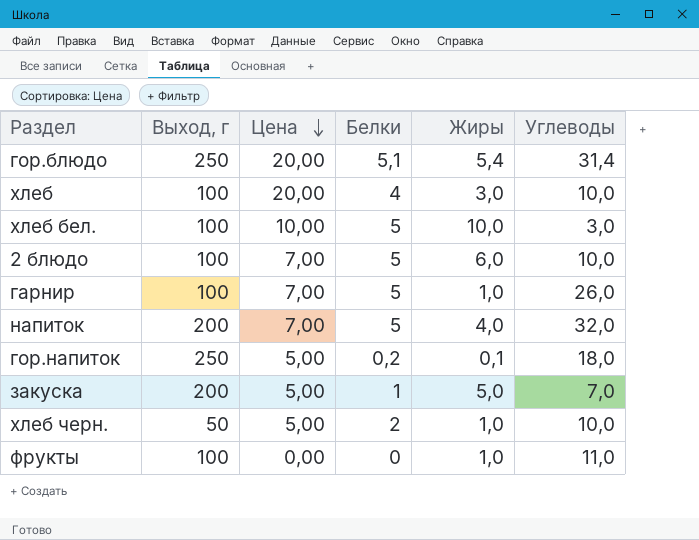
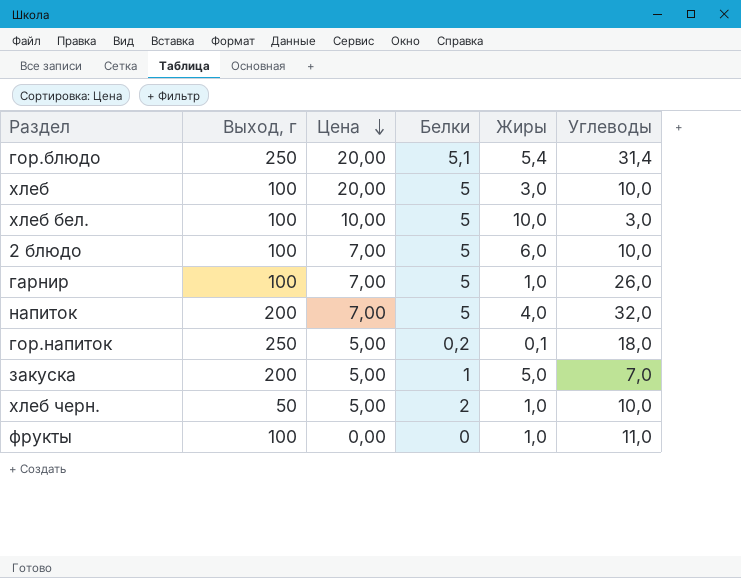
хлеб | Белки: 4 -> 5

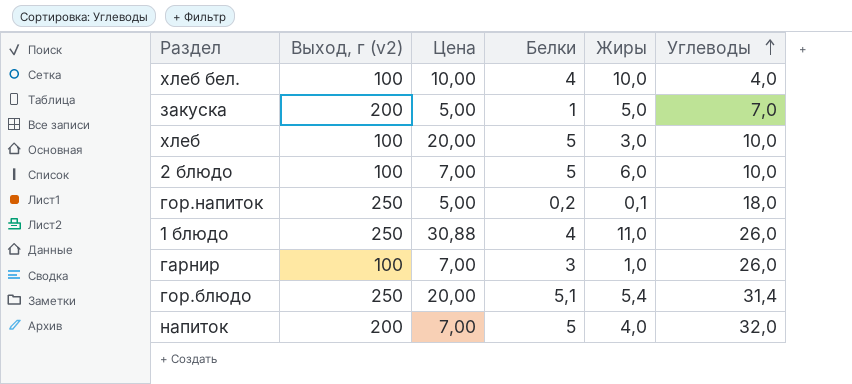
row order: Цена descending -> Углеводы ascending
column name: Выход, г -> Выход, г (v2)
row хлеб черн.: 50 | 5,00 | 2 | 1,0 | 10,0 -> none
row фрукты: 100 | 0,00 | 0 | 1,0 | 11,0 -> none
хлеб бел. | Белки: 5 -> 4
хлеб бел. | Углеводы: 3,0 -> 4,0
row 1 блюдо: none -> 250 | 30,88 | 4 | 11,0 | 26,0
гарнир | Белки: 5 -> 3

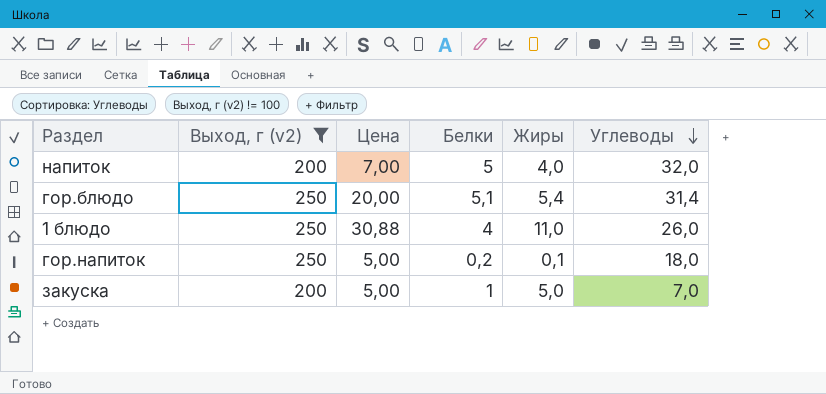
filter: none -> Выход, г (v2) != 100
row order: Углеводы ascending -> Углеводы descending

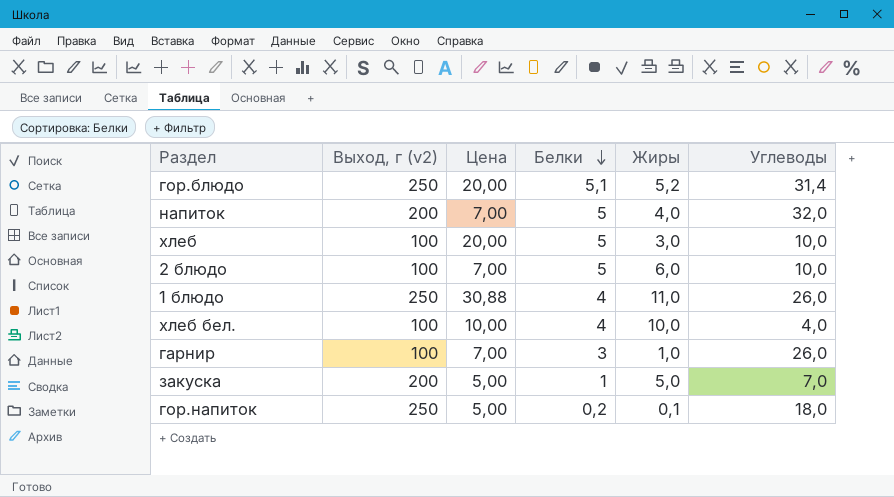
filter: Выход, г (v2) != 100 -> none
row order: Углеводы descending -> Белки descending
гор.блюдо | Жиры: 5,4 -> 5,2

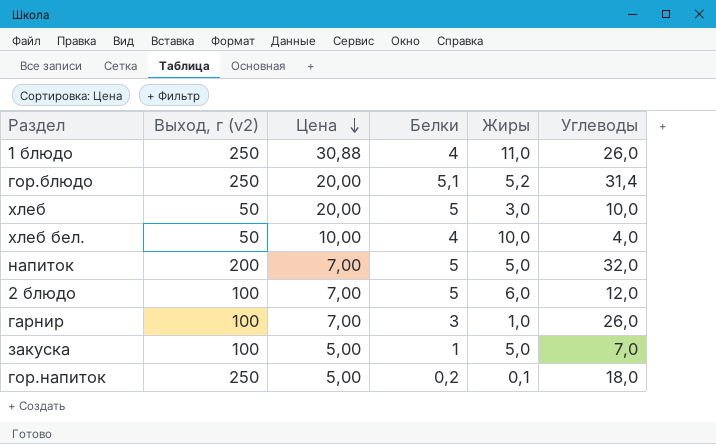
row order: Белки descending -> Цена descending
хлеб | Выход, г (v2): 100 -> 50
хлеб бел. | Выход, г (v2): 100 -> 50
напиток | Жиры: 4,0 -> 5,0
2 блюдо | Углеводы: 10,0 -> 12,0
закуска | Выход, г (v2): 200 -> 100

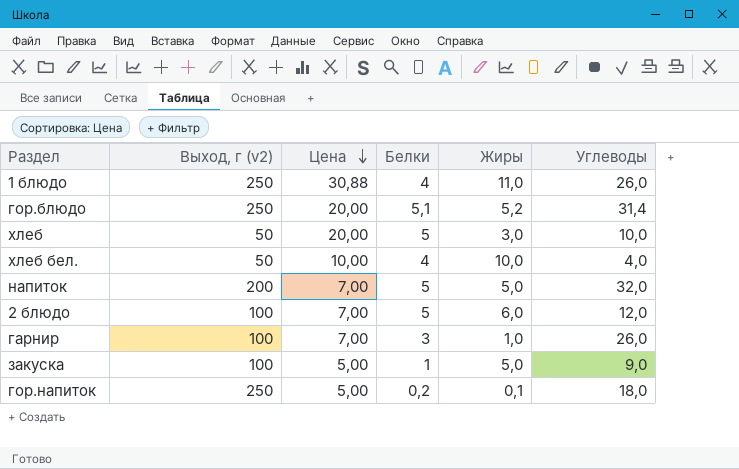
закуска | Углеводы: 7,0 -> 9,0

